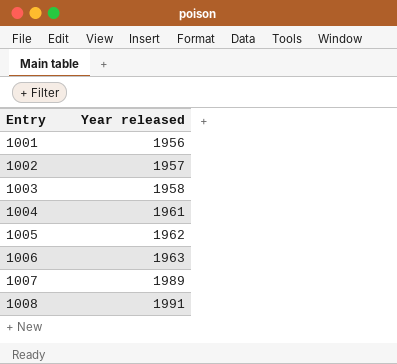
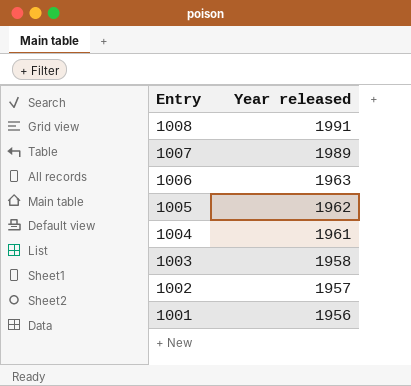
row order: Entry ascending -> Entry descending

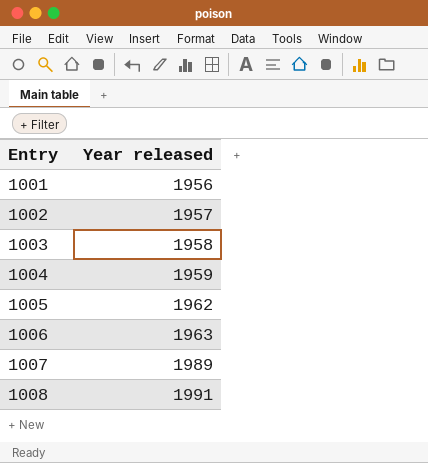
row order: Entry descending -> Entry ascending
1004 | Year released: 1961 -> 1959

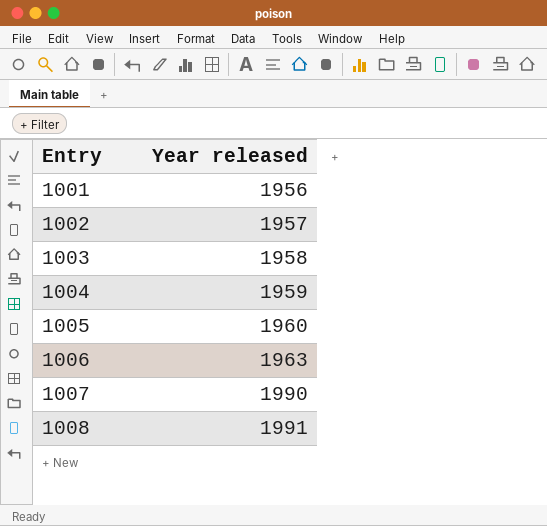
1005 | Year released: 1962 -> 1960
1007 | Year released: 1989 -> 1990

